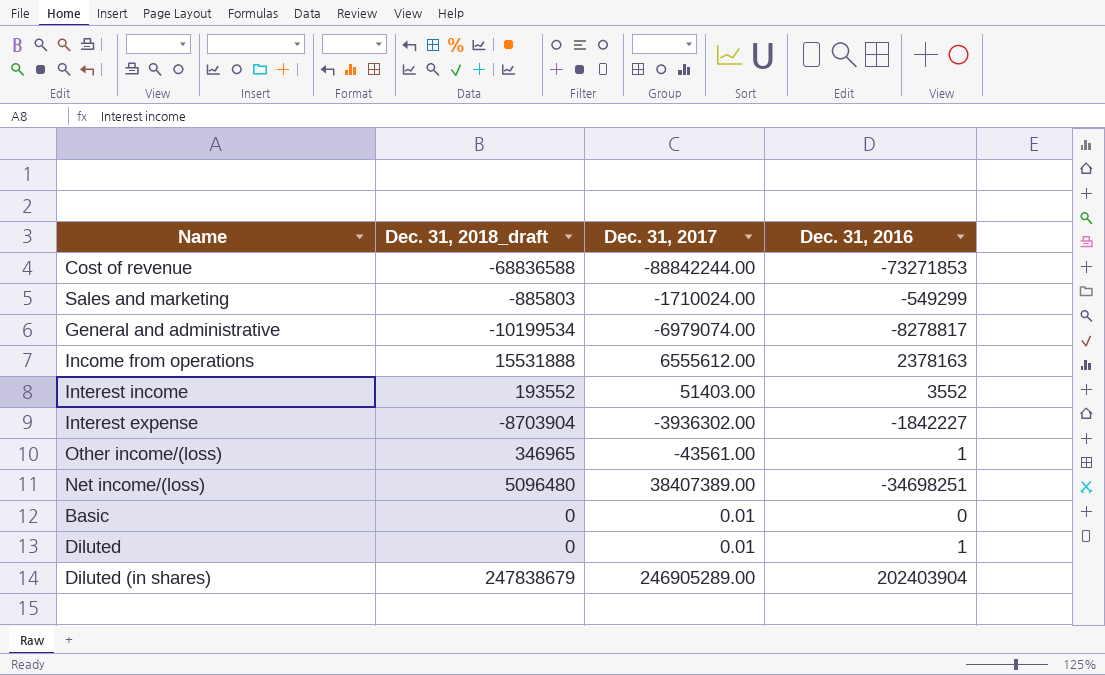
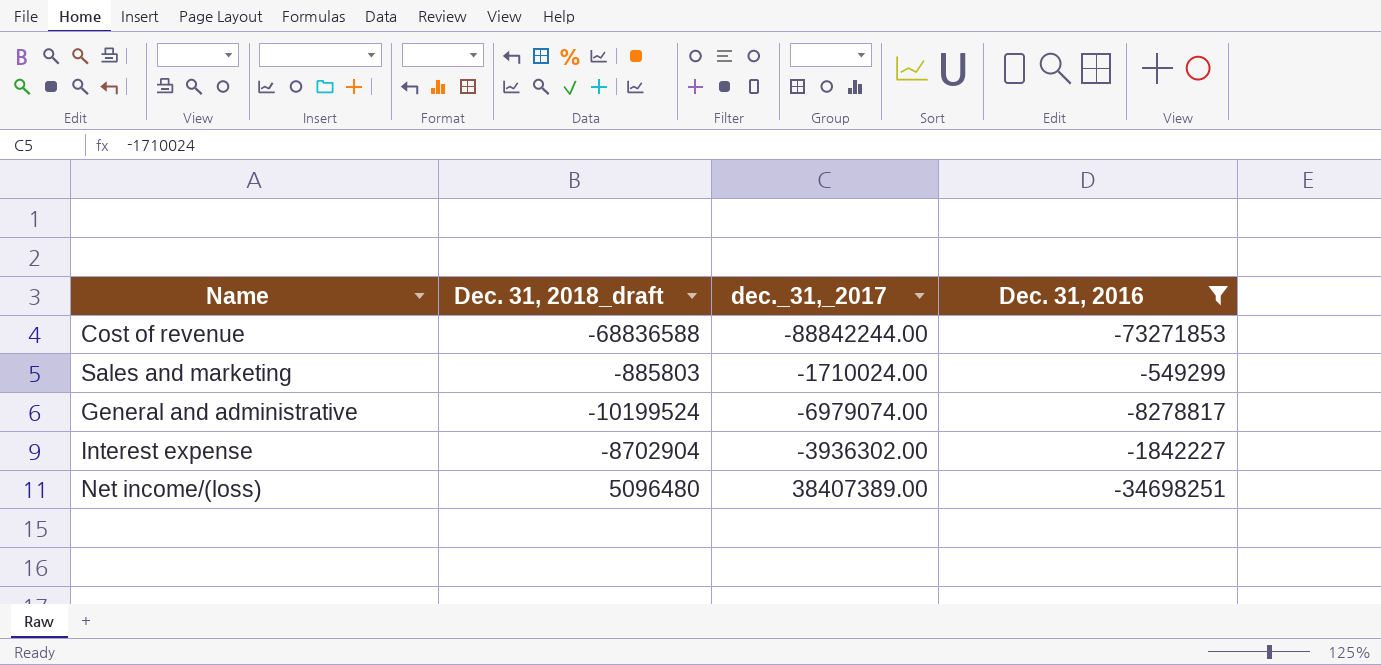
filter: none -> Dec. 31, 2016 <= -549299
column name: Dec. 31, 2017 -> dec._31,_2017
General and administrative | Dec. 31, 2018_draft: -10199534 -> -10199524
Interest expense | Dec. 31, 2018_draft: -8703904 -> -8702904

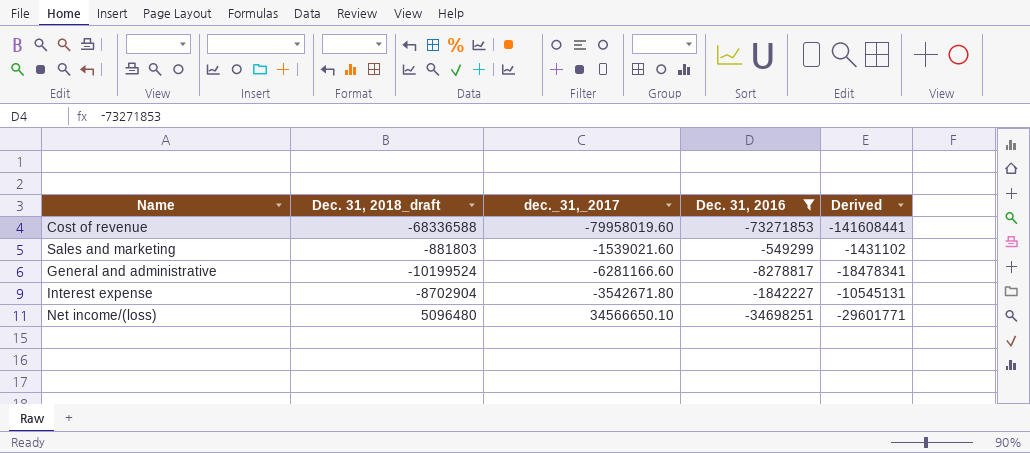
column Derived | formula: none -> [Dec. 31, 2018_draft] + [Dec. 31, 2016]
Cost of revenue | Dec. 31, 2018_draft: -68836588 -> -68336588
Cost of revenue | dec._31,_2017: -88842244.00 -> -79958019.60
Sales and marketing | Dec. 31, 2018_draft: -885803 -> -881803
Sales and marketing | dec._31,_2017: -1710024.00 -> -1539021.60
General and administrative | dec._31,_2017: -6979074.00 -> -6281166.60
Interest expense | dec._31,_2017: -3936302.00 -> -3542671.80
Net income/(loss) | dec._31,_2017: 38407389.00 -> 34566650.10

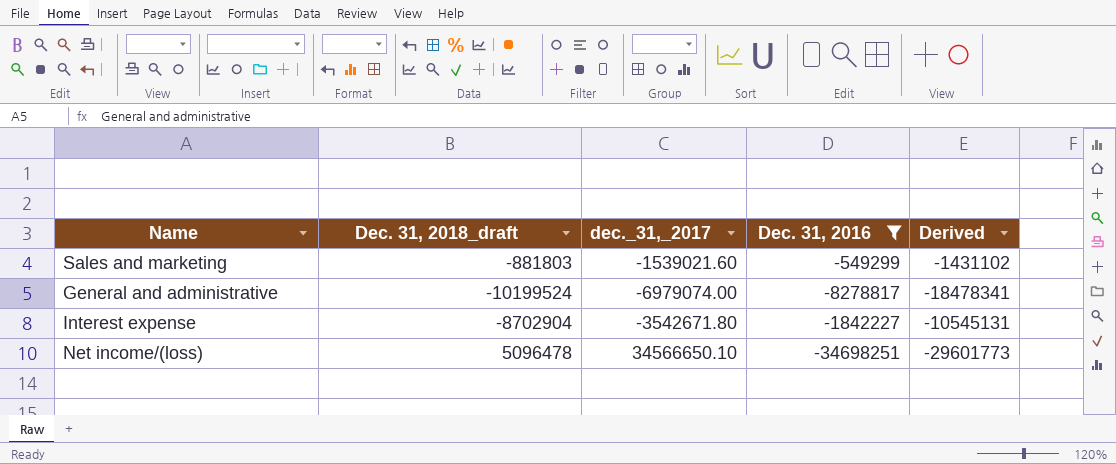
row Cost of revenue: -68336588 | -79958019.60 | -73271853 | -141608441 -> none
General and administrative | dec._31,_2017: -6281166.60 -> -6979074.00
Net income/(loss) | Dec. 31, 2018_draft: 5096480 -> 5096478
Net income/(loss) | Derived: -29601771 -> -29601773

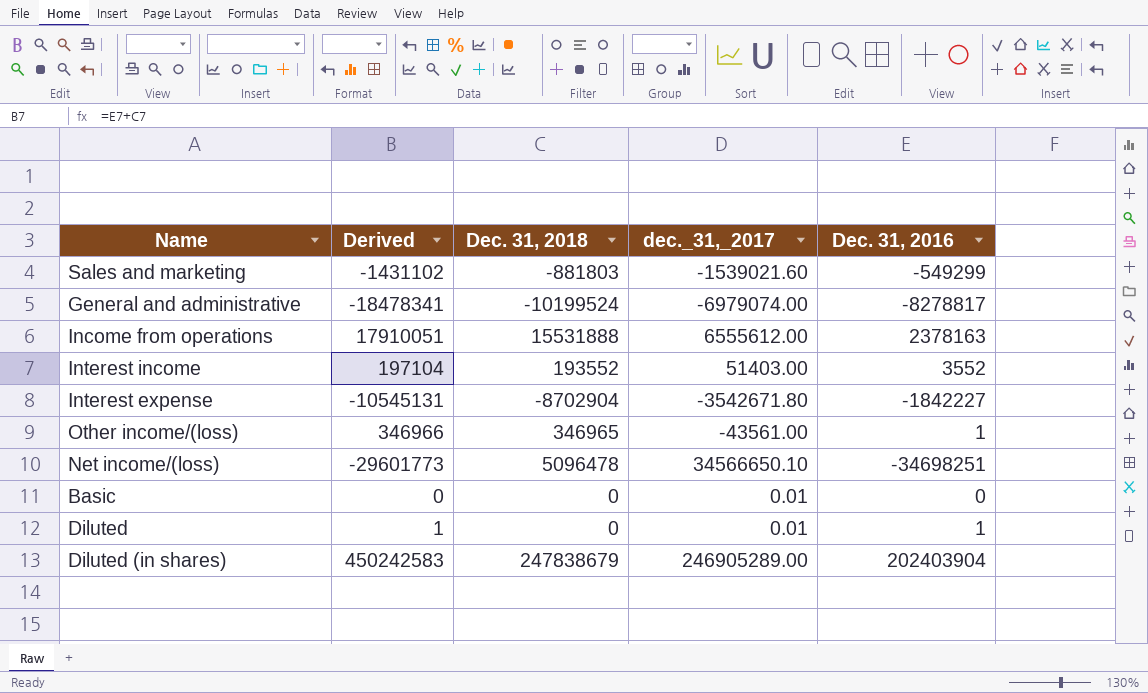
filter: Dec. 31, 2016 <= -549299 -> none
column Derived | position: 5 -> 2
column name: Dec. 31, 2018_draft -> Dec. 31, 2018

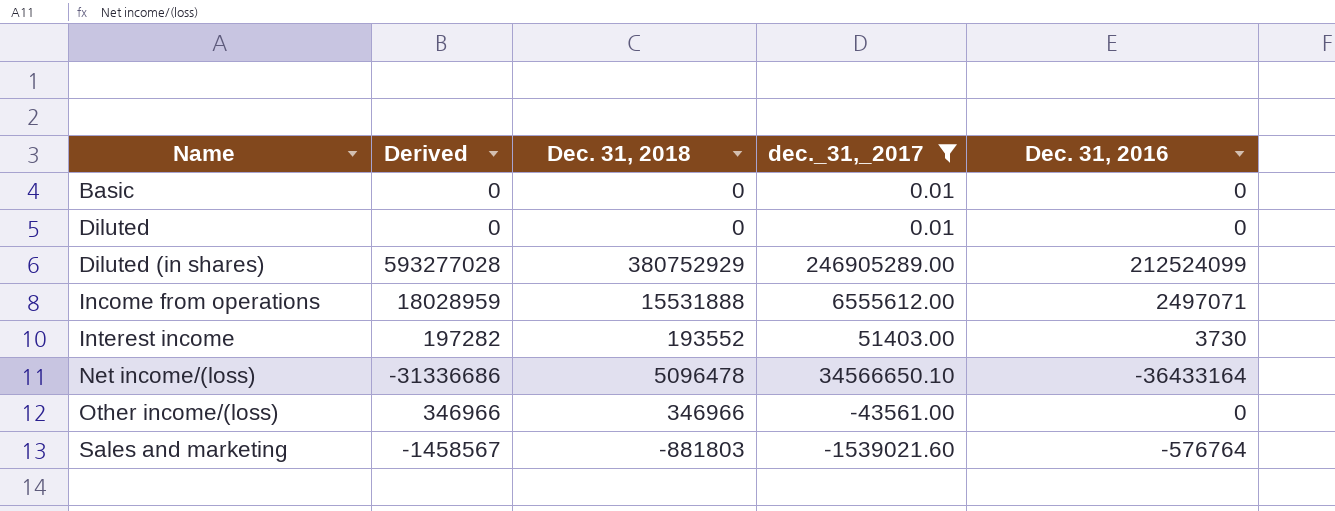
filter: none -> dec._31,_2017 >= -1539021.60
row order: none -> Name ascending
Diluted | Derived: 1 -> 0
Diluted | Dec. 31, 2016: 1 -> 0
Diluted (in shares) | Derived: 450242583 -> 593277028
Diluted (in shares) | Dec. 31, 2018: 247838679 -> 380752929
Diluted (in shares) | Dec. 31, 2016: 202403904 -> 212524099
Income from operations | Derived: 17910051 -> 18028959
Income from operations | Dec. 31, 2016: 2378163 -> 2497071
Interest income | Derived: 197104 -> 197282
Interest income | Dec. 31, 2016: 3552 -> 3730
Net income/(loss) | Derived: -29601773 -> -31336686
Net income/(loss) | Dec. 31, 2016: -34698251 -> -36433164
Other income/(loss) | Dec. 31, 2018: 346965 -> 346966
Other income/(loss) | Dec. 31, 2016: 1 -> 0
Sales and marketing | Derived: -1431102 -> -1458567
Sales and marketing | Dec. 31, 2016: -549299 -> -576764

